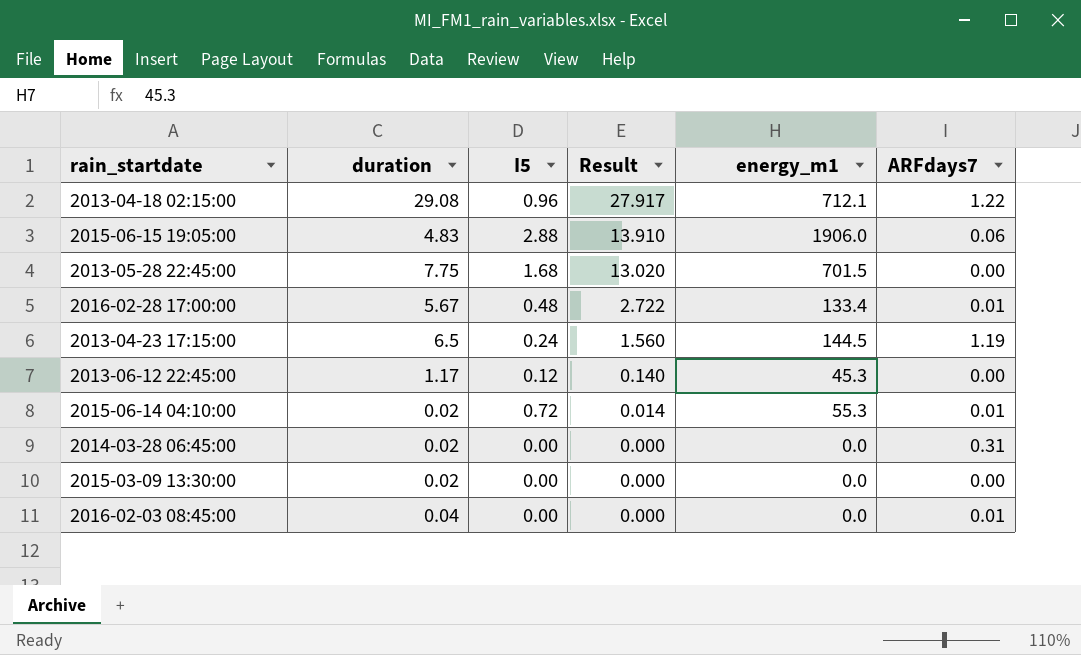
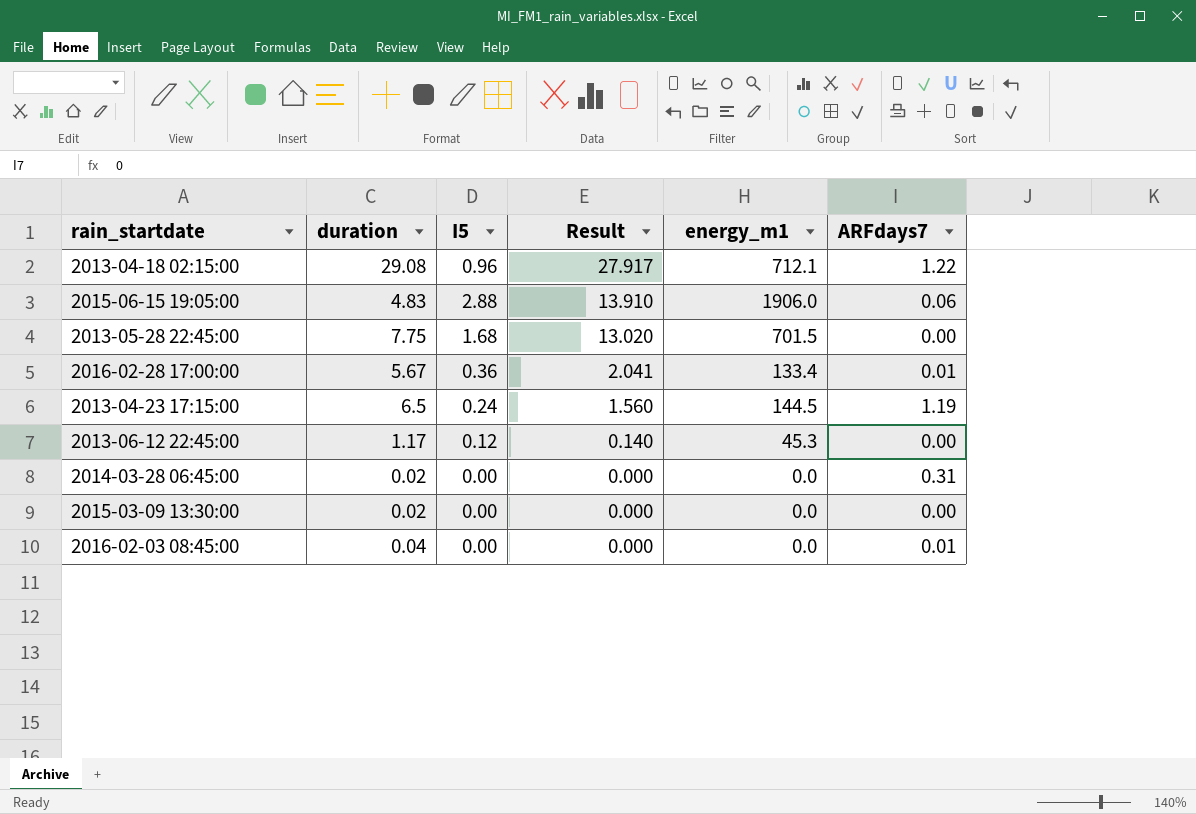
row 2015-06-14 04:10:00: 0.02 | 0.72 | 0.014 | 55.3 | 0.01 -> none
2016-02-28 17:00:00 | I5: 0.48 -> 0.36
2016-02-28 17:00:00 | Result: 2.722 -> 2.041

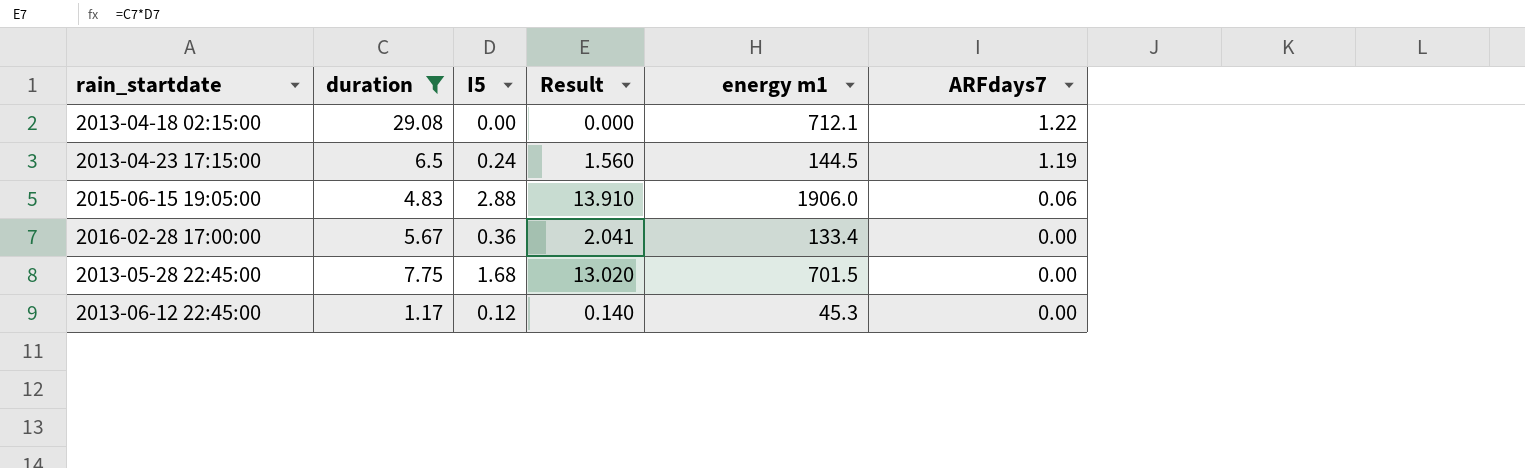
filter: none -> duration >= 1.17
row order: Result descending -> ARFdays7 descending
column name: energy_m1 -> energy m1
2013-04-18 02:15:00 | I5: 0.96 -> 0.00
2013-04-18 02:15:00 | Result: 27.917 -> 0.000
2016-02-28 17:00:00 | ARFdays7: 0.01 -> 0.00

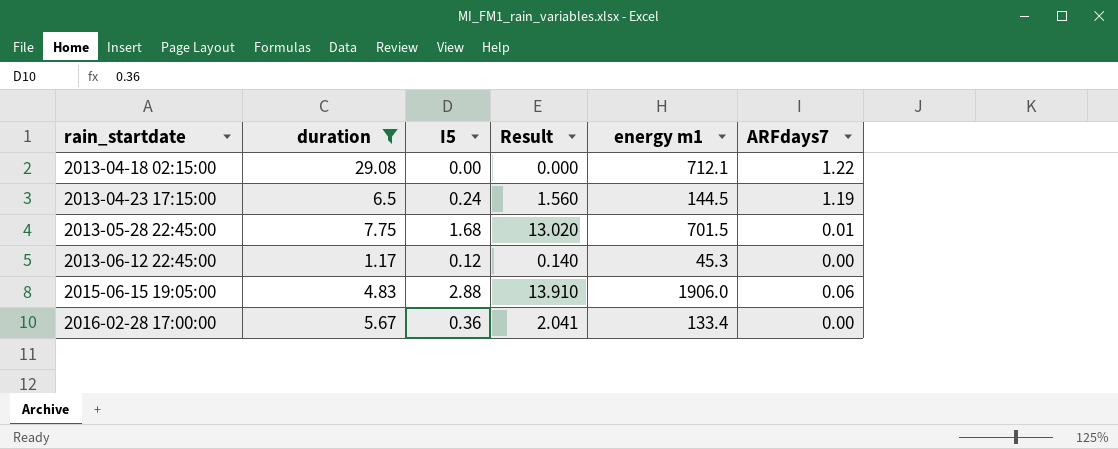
row order: ARFdays7 descending -> rain_startdate ascending
2013-05-28 22:45:00 | ARFdays7: 0.00 -> 0.01

